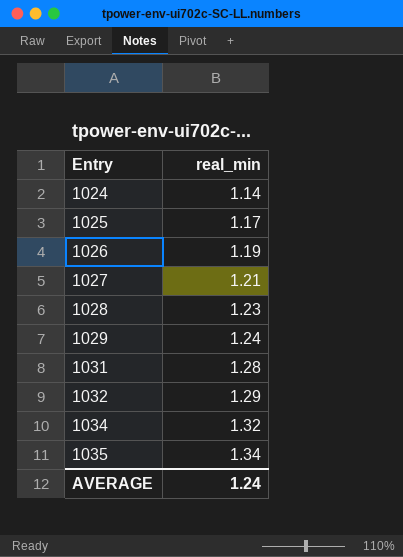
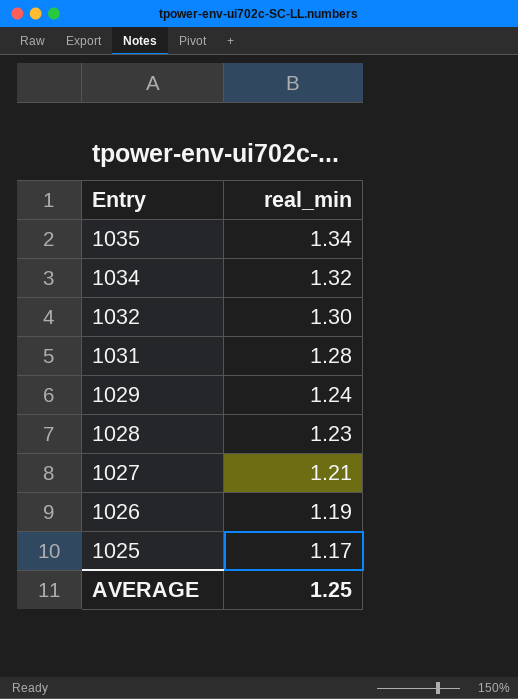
row order: Entry ascending -> Entry descending
row 1024: 1.14 -> none
1032 | real_min: 1.29 -> 1.30
AVERAGE | real_min: 1.24 -> 1.25

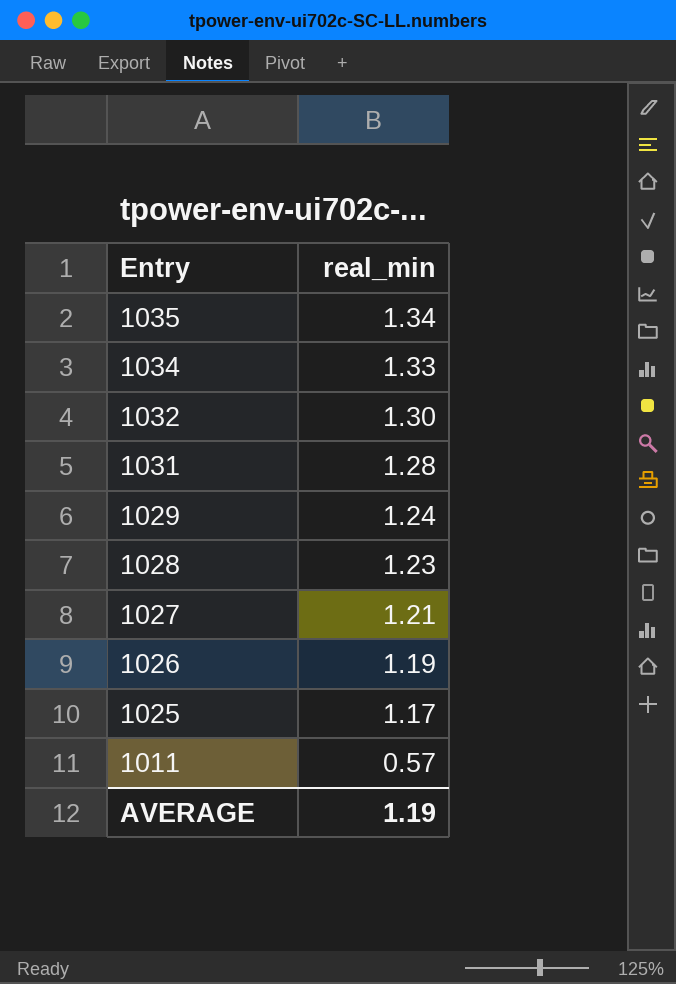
1034 | real_min: 1.32 -> 1.33
row 1011: none -> 0.57
AVERAGE | real_min: 1.25 -> 1.19

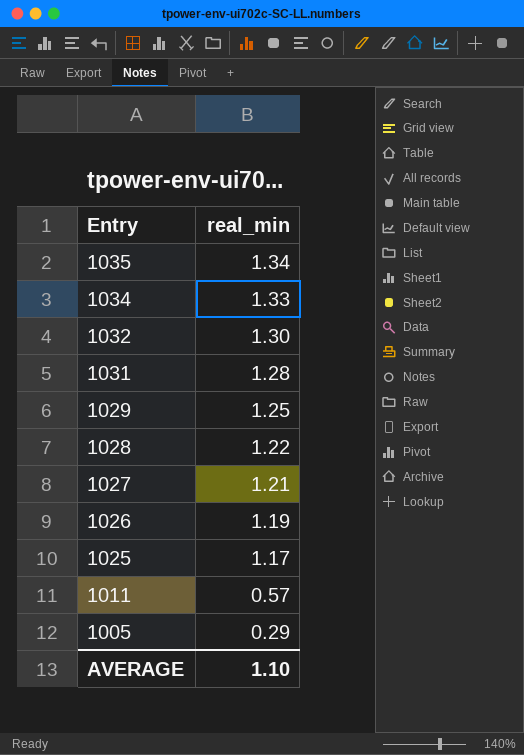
1029 | real_min: 1.24 -> 1.25
1028 | real_min: 1.23 -> 1.22
row 1005: none -> 0.29
AVERAGE | real_min: 1.19 -> 1.10

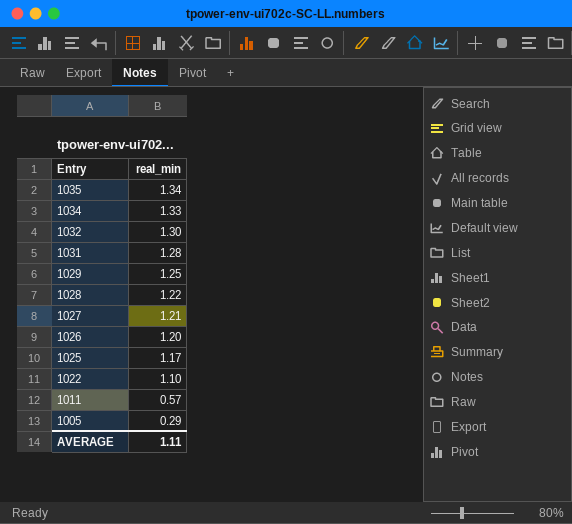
1026 | real_min: 1.19 -> 1.20
row 1022: none -> 1.10
AVERAGE | real_min: 1.10 -> 1.11

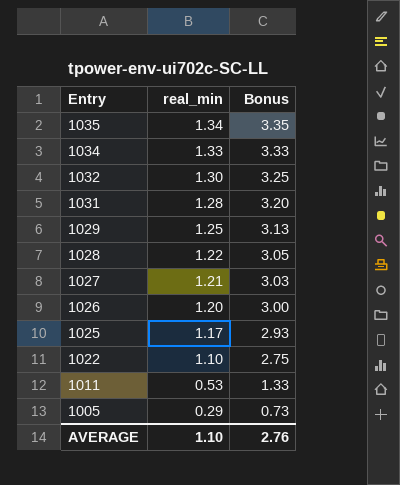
column Bonus | formula: none -> [real_min] * 2.5
1011 | real_min: 0.57 -> 0.53
AVERAGE | real_min: 1.11 -> 1.10

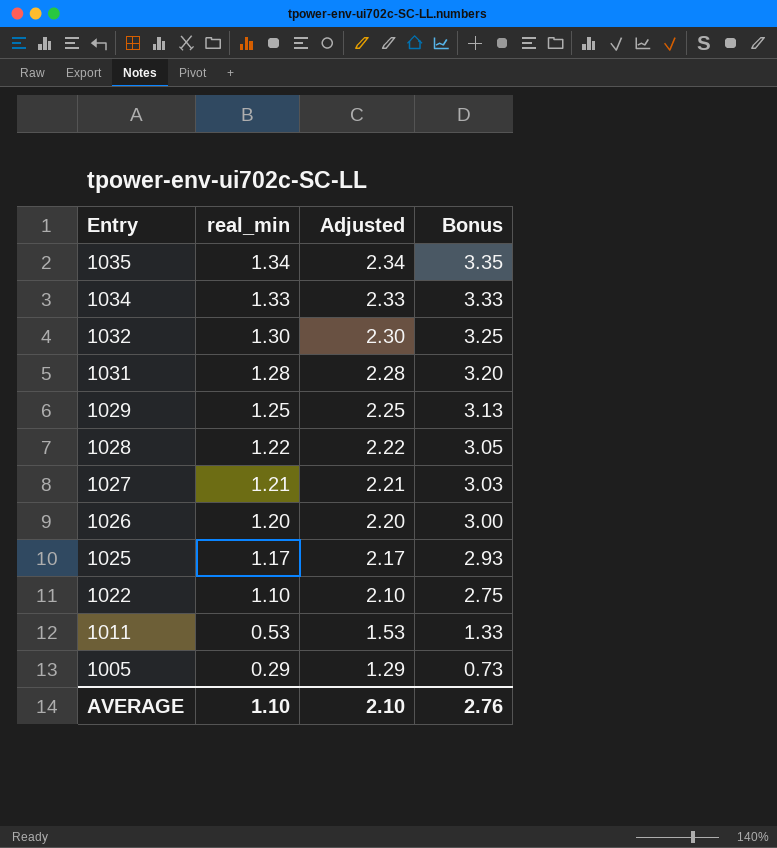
column Adjusted | formula: none -> [real_min] + 1

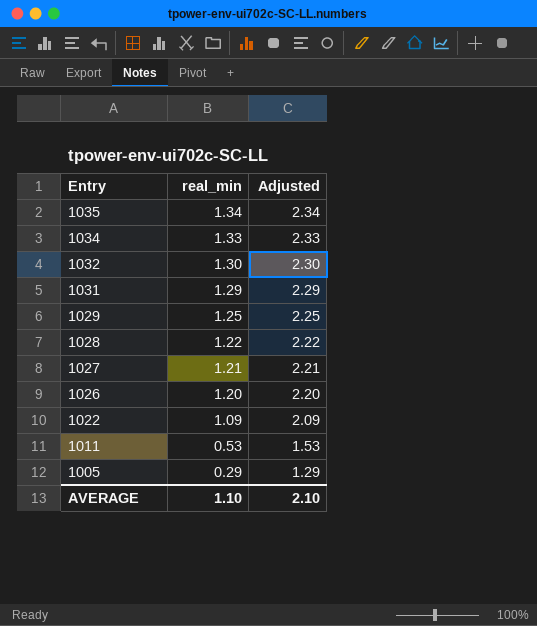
column Bonus | formula: [real_min] * 2.5 -> none
row 1025: 1.17 | 2.17 | 2.93 -> none
1031 | real_min: 1.28 -> 1.29
1031 | Adjusted: 2.28 -> 2.29
1022 | real_min: 1.10 -> 1.09
1022 | Adjusted: 2.10 -> 2.09

